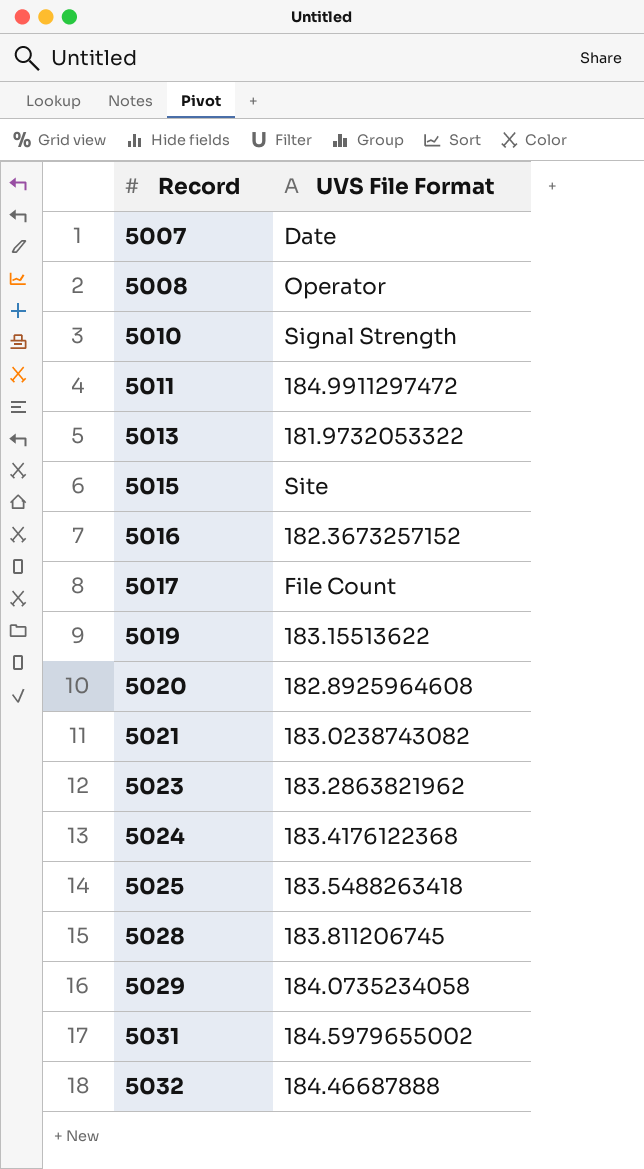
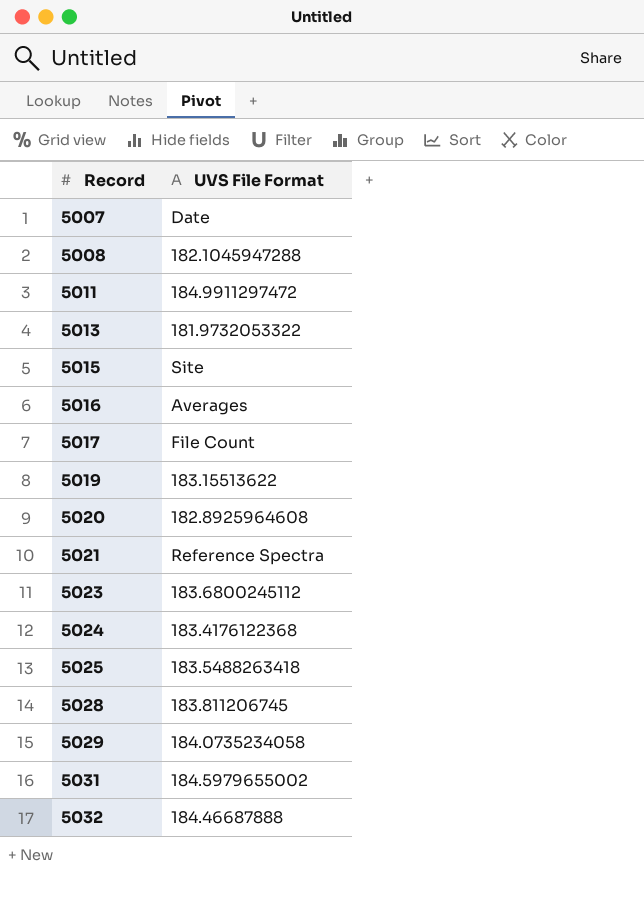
row 5010: Signal Strength -> none
5008 | UVS File Format: Operator -> 182.1045947288
5016 | UVS File Format: 182.3673257152 -> Averages
5021 | UVS File Format: 183.0238743082 -> Reference Spectra
5023 | UVS File Format: 183.2863821962 -> 183.6800245112

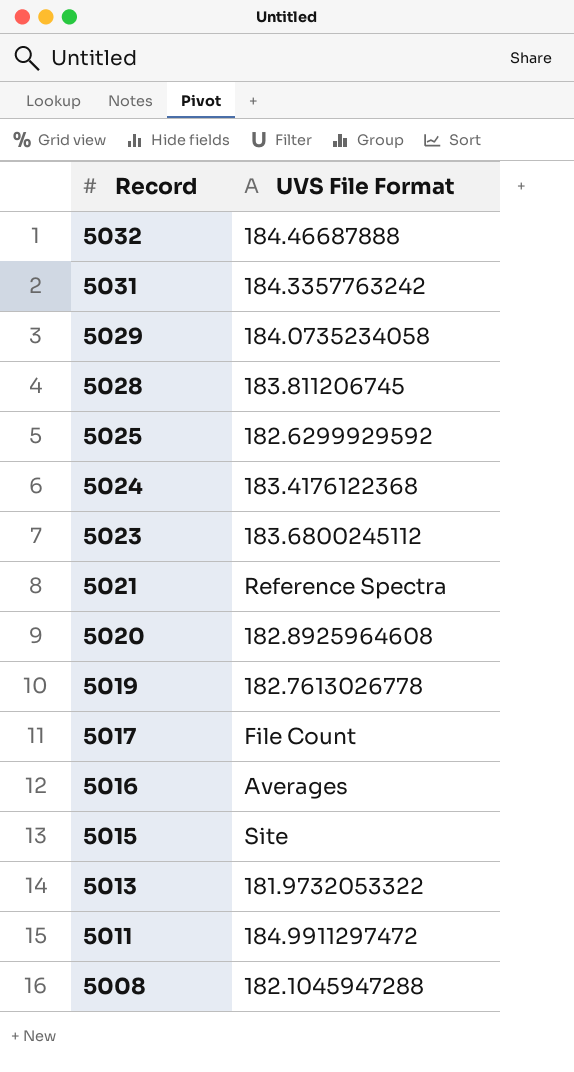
row order: Record ascending -> Record descending
row 5007: Date -> none
5031 | UVS File Format: 184.5979655002 -> 184.3357763242
5025 | UVS File Format: 183.5488263418 -> 182.6299929592
5019 | UVS File Format: 183.15513622 -> 182.7613026778

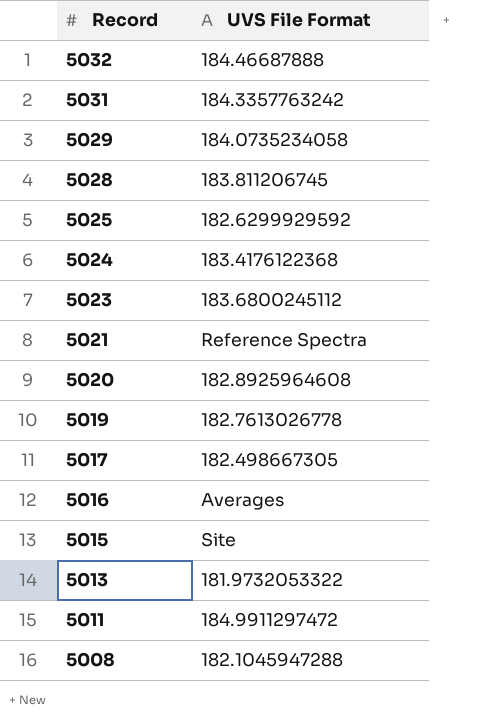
5017 | UVS File Format: File Count -> 182.498667305

